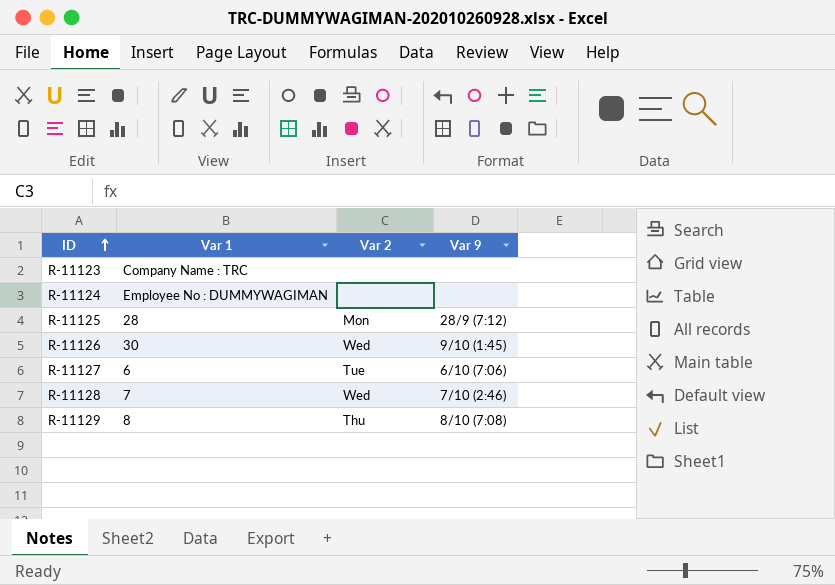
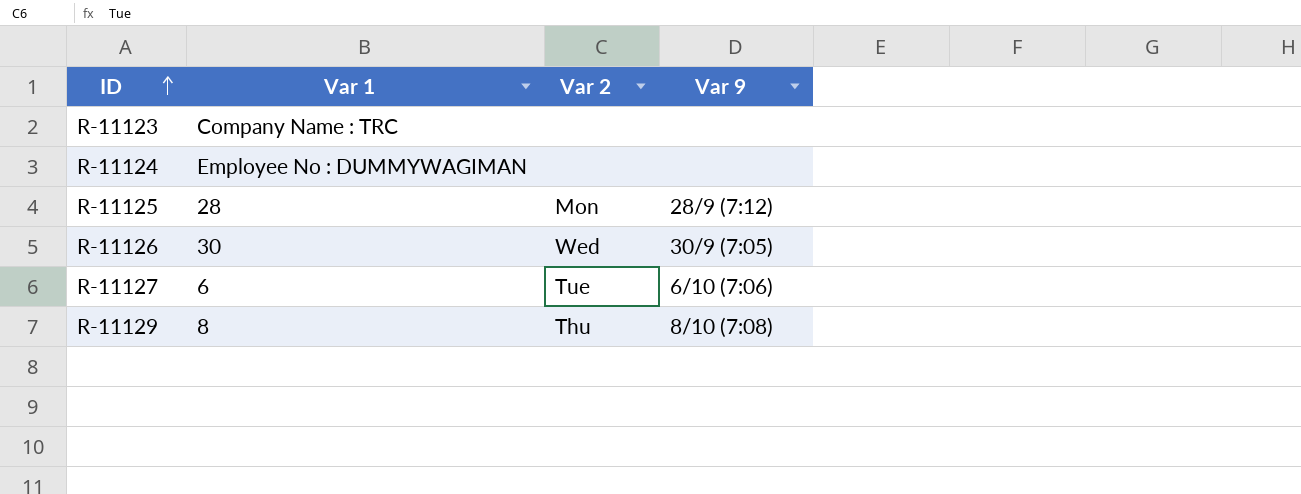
row R-11128: 7 | Wed | 7/10 (2:46) -> none
R-11126 | Var 9: 9/10 (1:45) -> 30/9 (7:05)

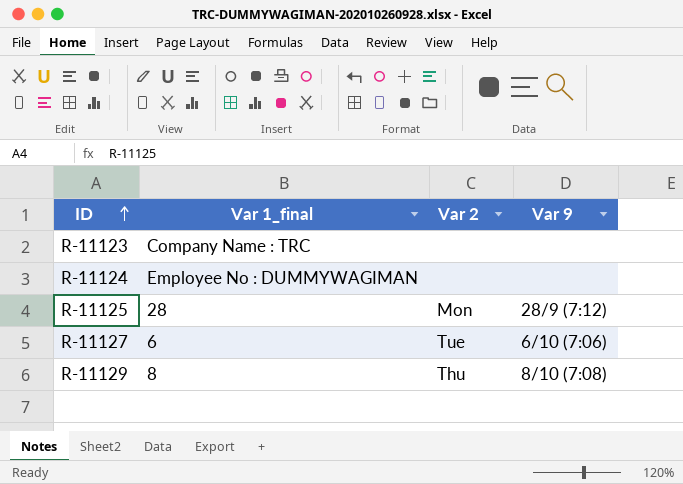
column name: Var 1 -> Var 1_final
row R-11126: 30 | Wed | 30/9 (7:05) -> none

